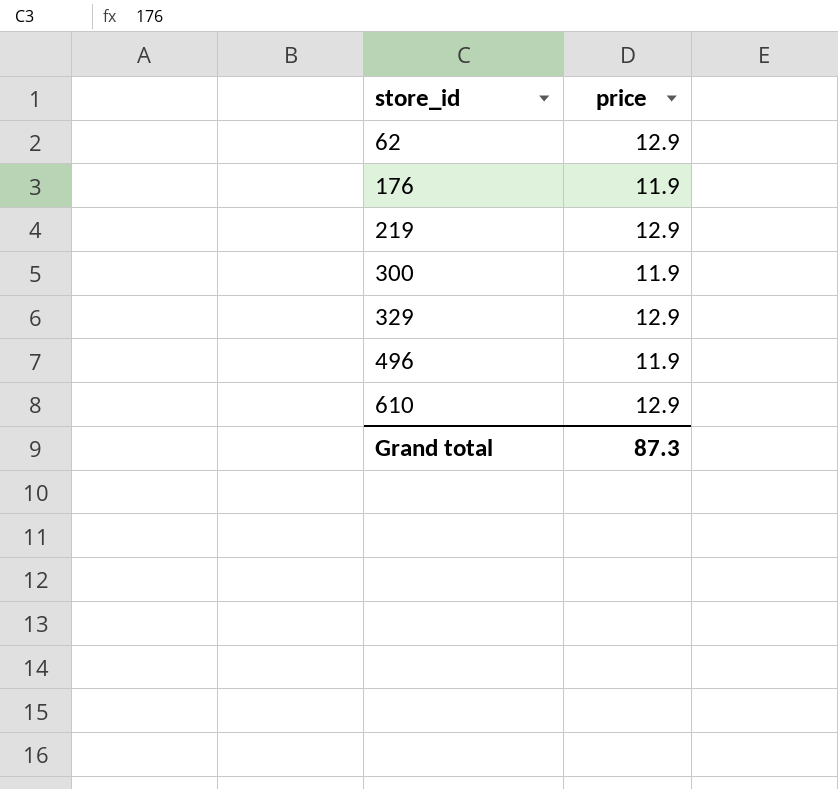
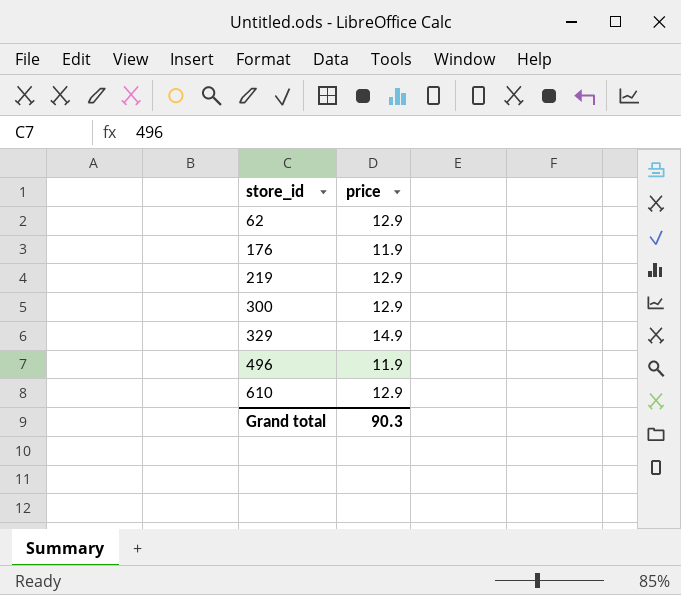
300 | price: 11.9 -> 12.9
329 | price: 12.9 -> 14.9
Grand total | price: 87.3 -> 90.3

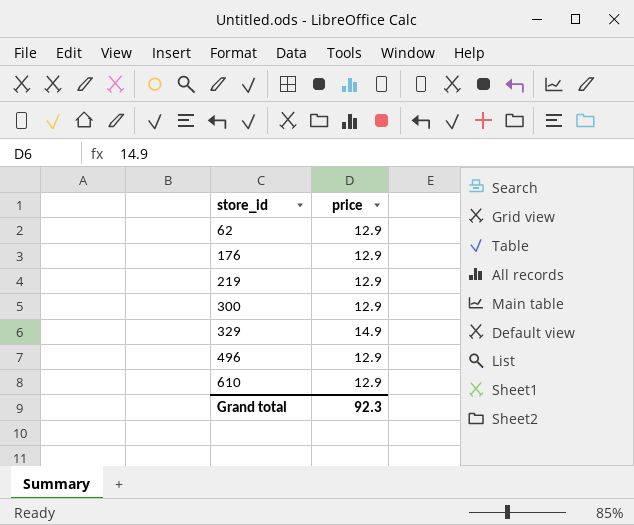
176 | price: 11.9 -> 12.9
496 | price: 11.9 -> 12.9
Grand total | price: 90.3 -> 92.3

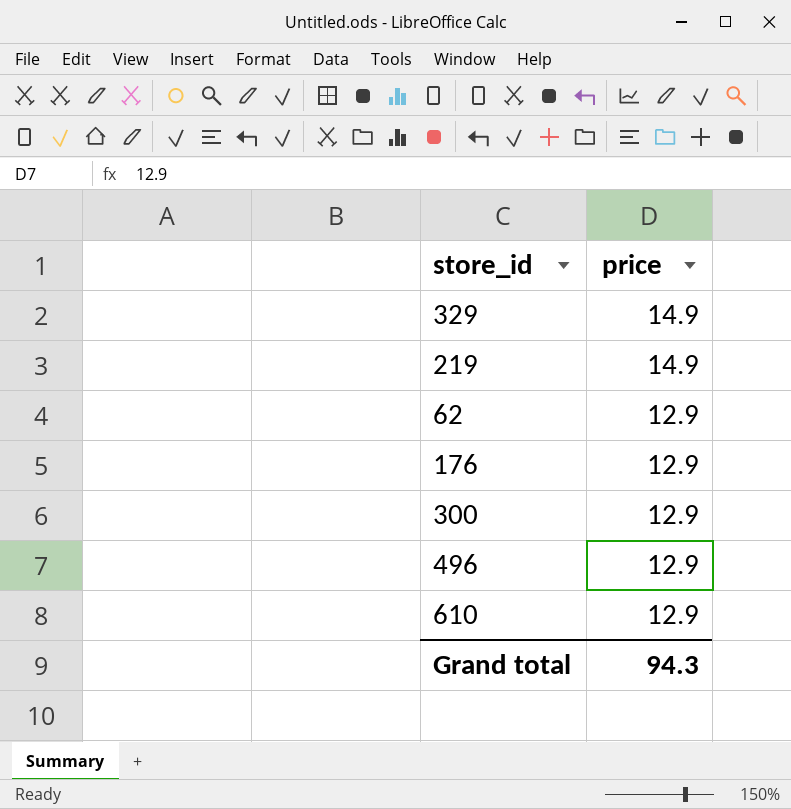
row order: store_id ascending -> price descending
219 | price: 12.9 -> 14.9
Grand total | price: 92.3 -> 94.3

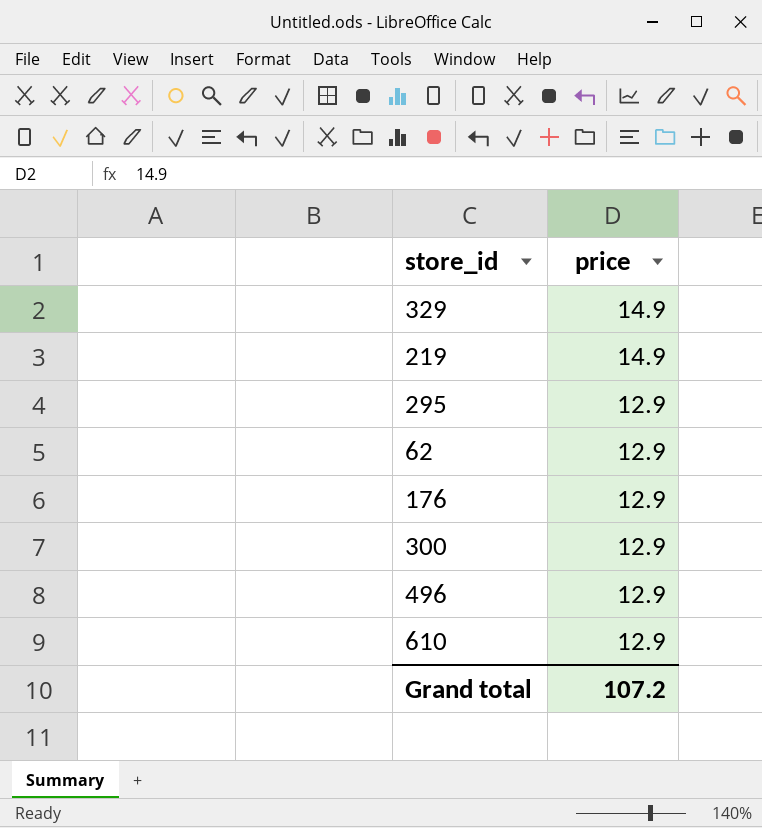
row 295: none -> 12.9
Grand total | price: 94.3 -> 107.2

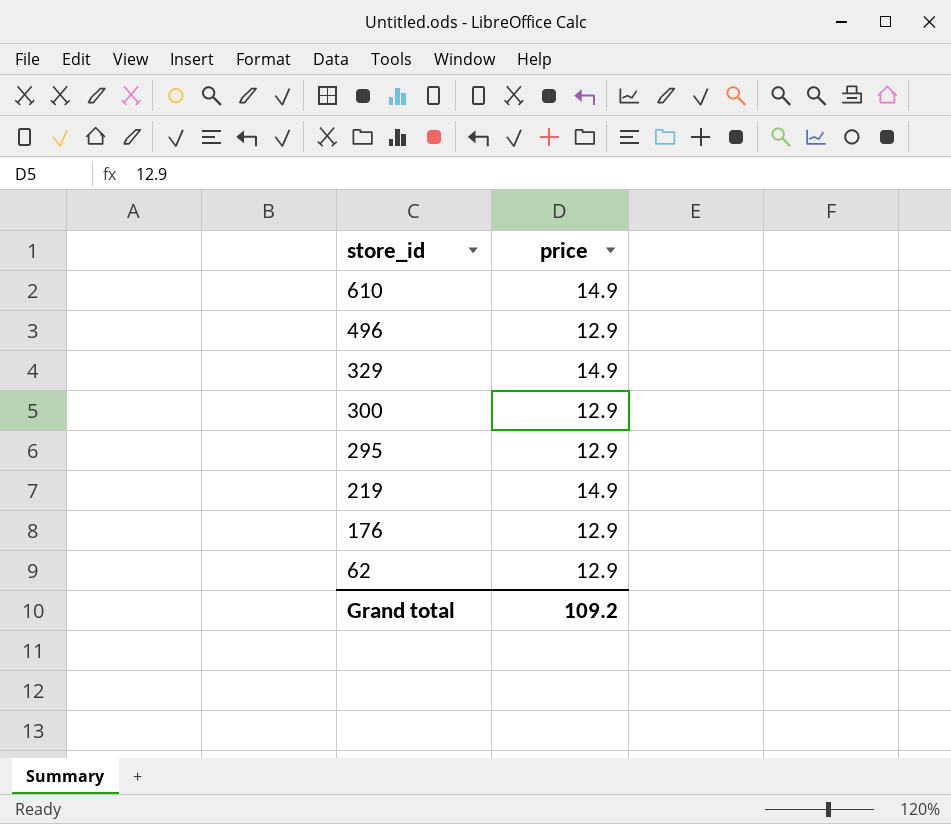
row order: price descending -> store_id descending
610 | price: 12.9 -> 14.9
Grand total | price: 107.2 -> 109.2

